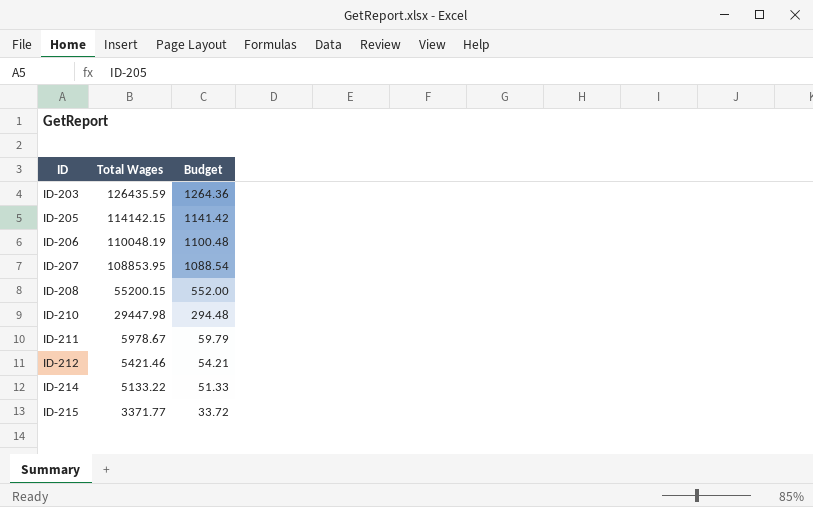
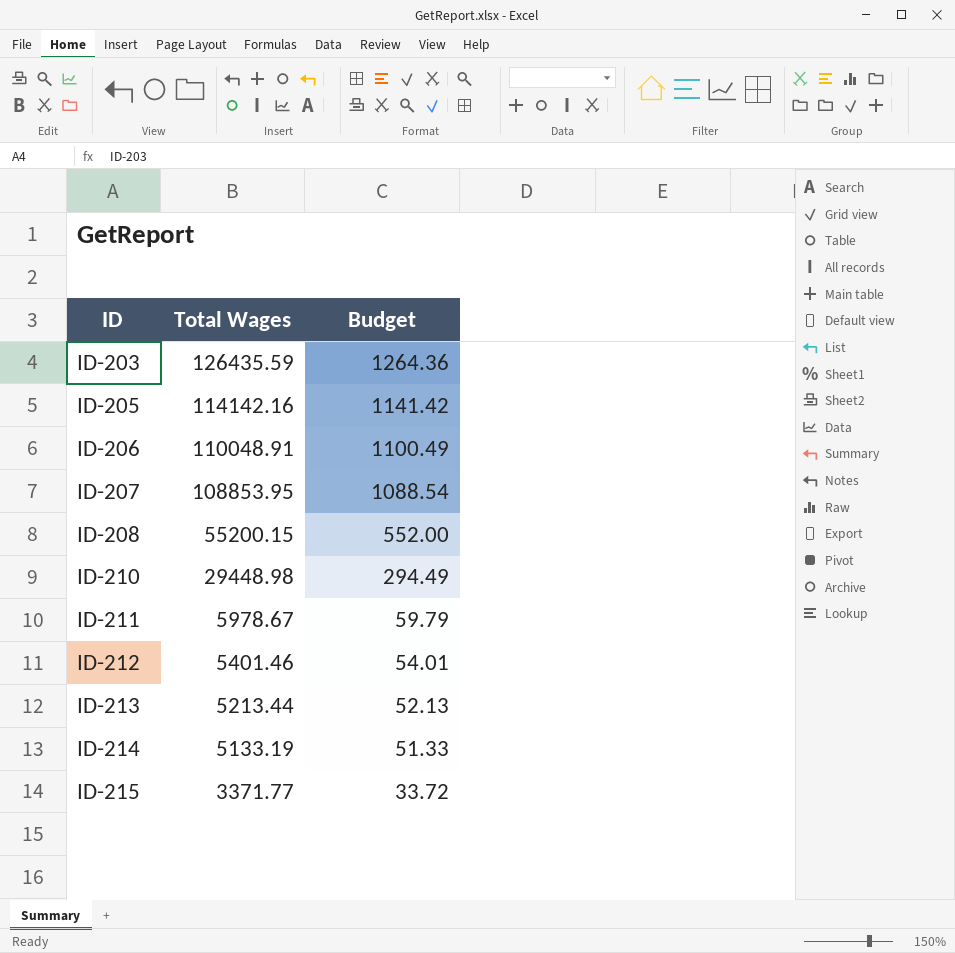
ID-205 | Total Wages: 114142.15 -> 114142.16
ID-206 | Total Wages: 110048.19 -> 110048.91
ID-206 | Budget: 1100.48 -> 1100.49
ID-210 | Total Wages: 29447.98 -> 29448.98
ID-210 | Budget: 294.48 -> 294.49
ID-212 | Total Wages: 5421.46 -> 5401.46
ID-212 | Budget: 54.21 -> 54.01
row ID-213: none -> 5213.44 | 52.13
ID-214 | Total Wages: 5133.22 -> 5133.19

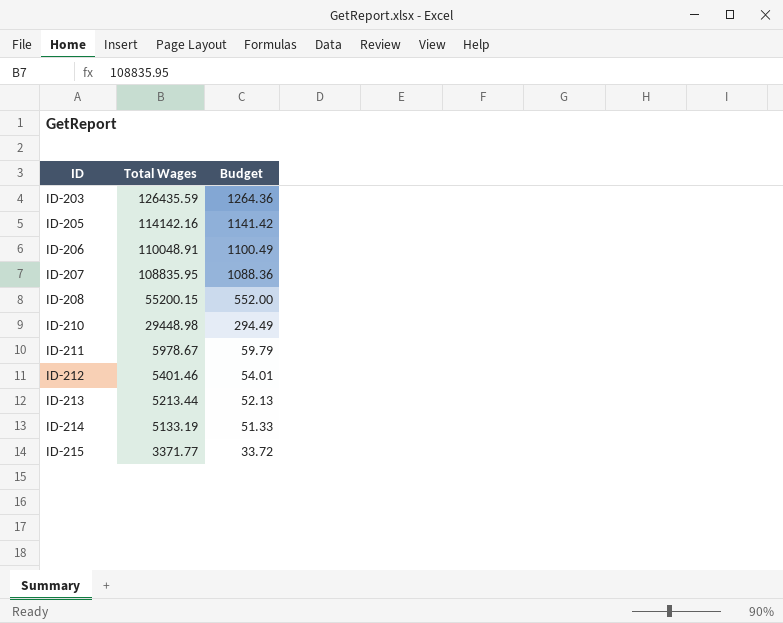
ID-207 | Total Wages: 108853.95 -> 108835.95
ID-207 | Budget: 1088.54 -> 1088.36

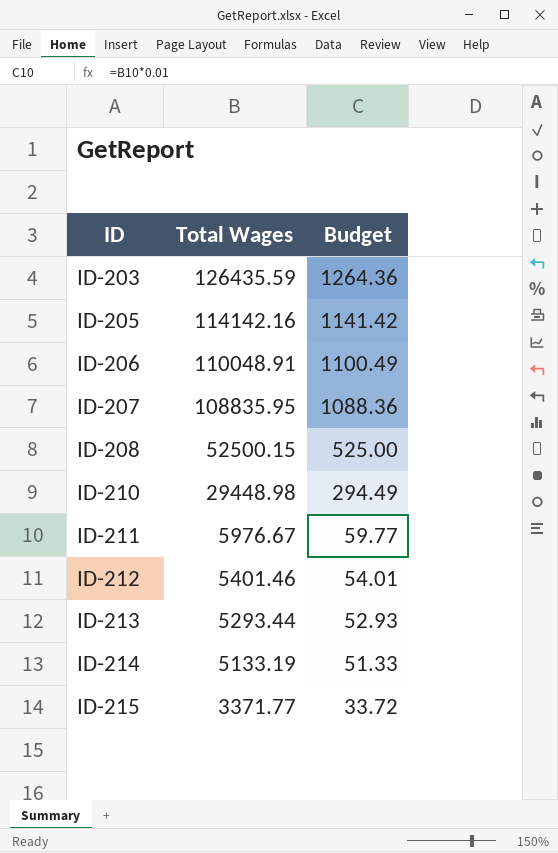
ID-208 | Total Wages: 55200.15 -> 52500.15
ID-208 | Budget: 552.00 -> 525.00
ID-211 | Total Wages: 5978.67 -> 5976.67
ID-211 | Budget: 59.79 -> 59.77
ID-213 | Total Wages: 5213.44 -> 5293.44
ID-213 | Budget: 52.13 -> 52.93

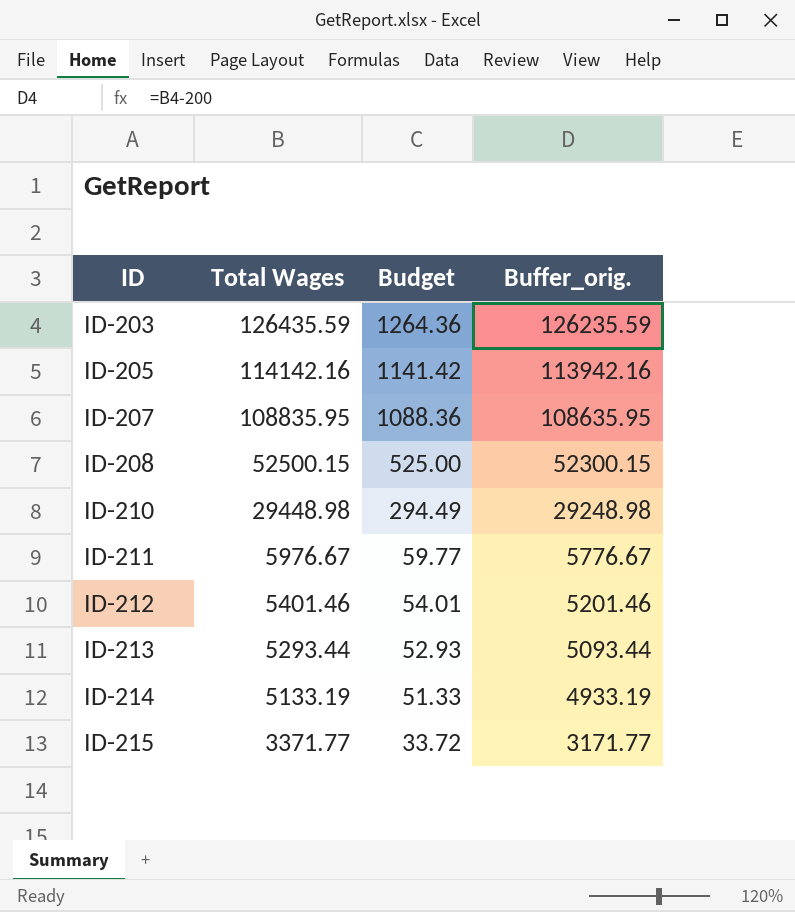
column Buffer_orig. | formula: none -> [Total Wages] - 200
row ID-206: 110048.91 | 1100.49 -> none

